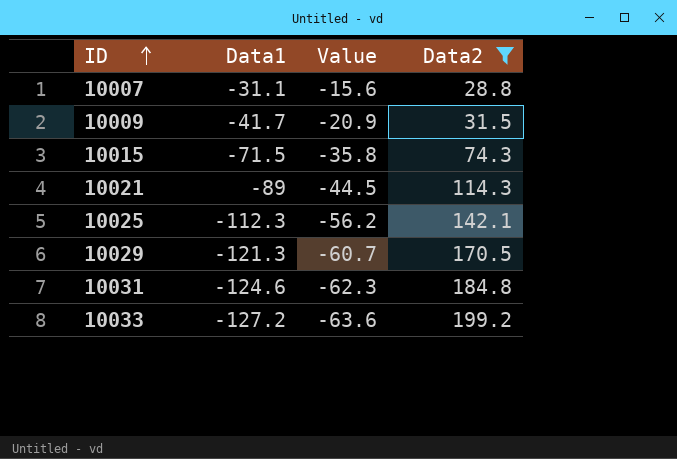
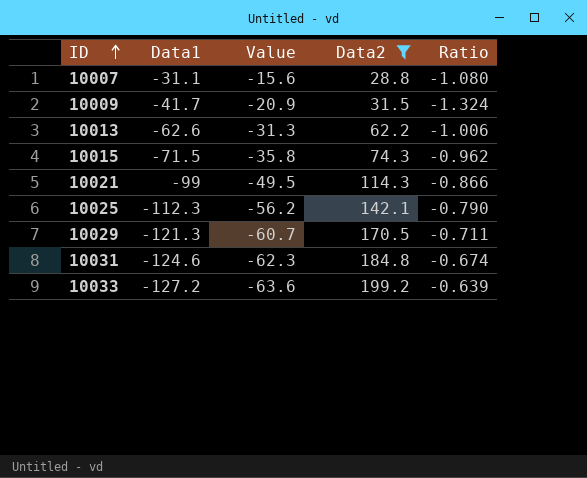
column Ratio | formula: none -> [Data1] / [Data2]
row 10013: none -> -62.6 | -31.3 | 62.2 | -1.006
10021 | Data1: -89 -> -99
10021 | Value: -44.5 -> -49.5

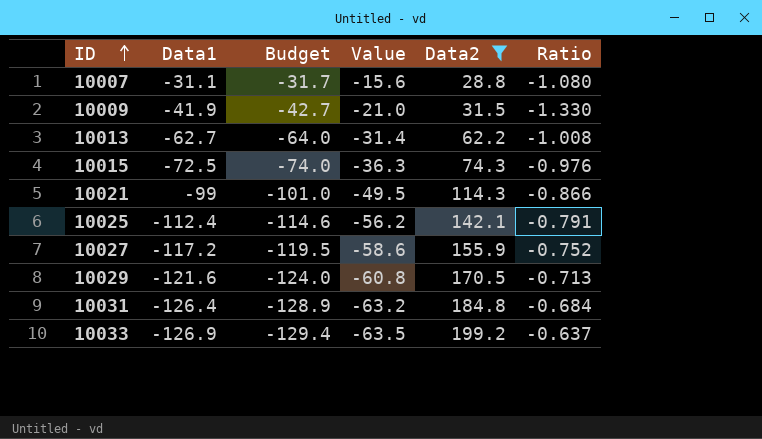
column Budget | formula: none -> [Data1] * 1.02
10009 | Data1: -41.7 -> -41.9
10009 | Value: -20.9 -> -21.0
10009 | Ratio: -1.324 -> -1.330
10013 | Data1: -62.6 -> -62.7
10013 | Value: -31.3 -> -31.4
10013 | Ratio: -1.006 -> -1.008
10015 | Data1: -71.5 -> -72.5
10015 | Value: -35.8 -> -36.3
10015 | Ratio: -0.962 -> -0.976
10025 | Data1: -112.3 -> -112.4
10025 | Ratio: -0.790 -> -0.791
row 10027: none -> -117.2 | -119.5 | -58.6 | 155.9 | -0.752
10029 | Data1: -121.3 -> -121.6
10029 | Value: -60.7 -> -60.8
10029 | Ratio: -0.711 -> -0.713
10031 | Data1: -124.6 -> -126.4
10031 | Value: -62.3 -> -63.2
10031 | Ratio: -0.674 -> -0.684
10033 | Data1: -127.2 -> -126.9
10033 | Value: -63.6 -> -63.5
10033 | Ratio: -0.639 -> -0.637

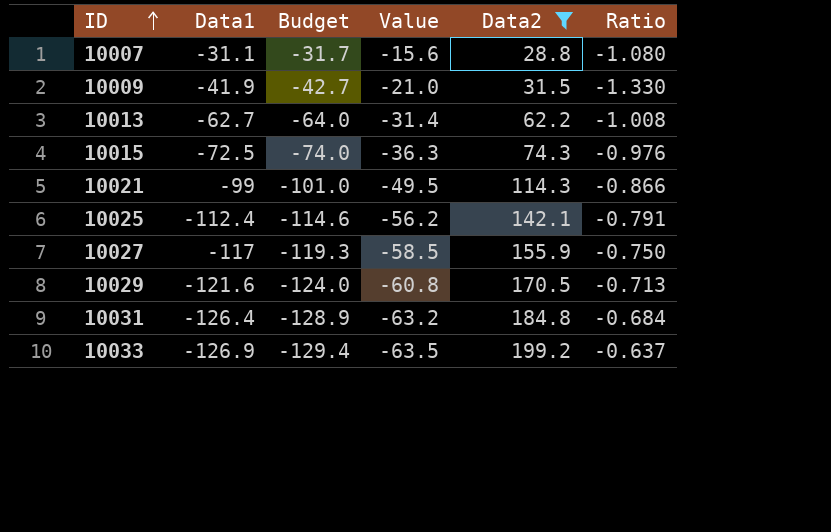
10027 | Data1: -117.2 -> -117
10027 | Budget: -119.5 -> -119.3
10027 | Value: -58.6 -> -58.5
10027 | Ratio: -0.752 -> -0.750

